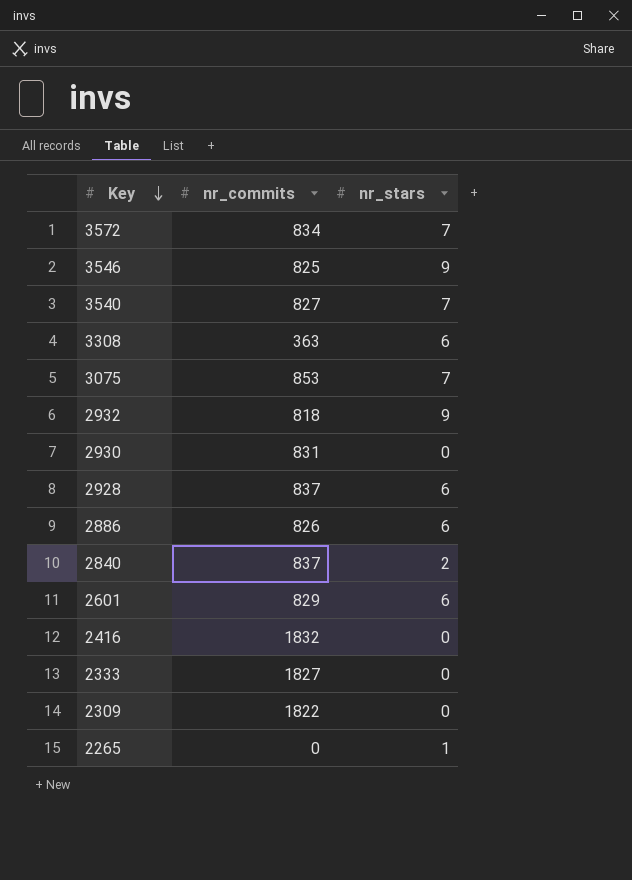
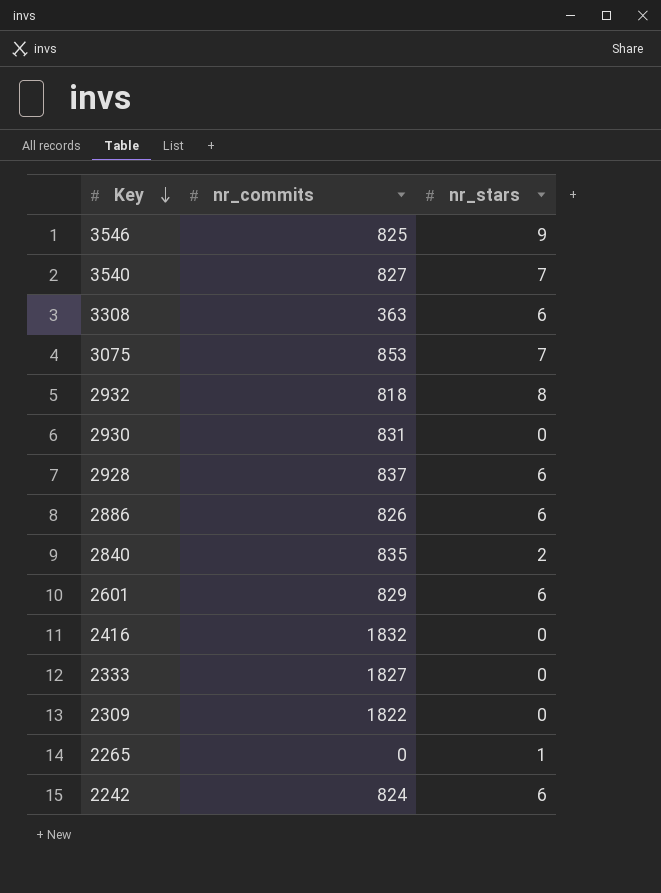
row 3572: 834 | 7 -> none
2932 | nr_stars: 9 -> 8
2840 | nr_commits: 837 -> 835
row 2242: none -> 824 | 6

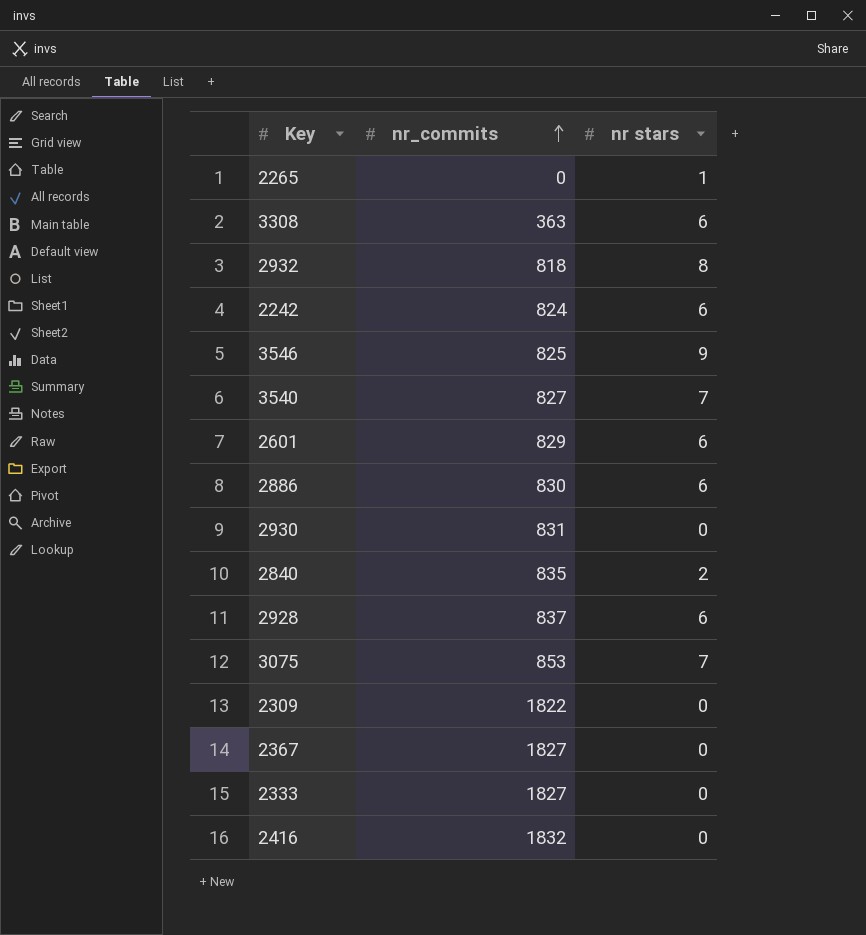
row order: Key descending -> nr_commits ascending
column name: nr_stars -> nr stars
2886 | nr_commits: 826 -> 830
row 2367: none -> 1827 | 0

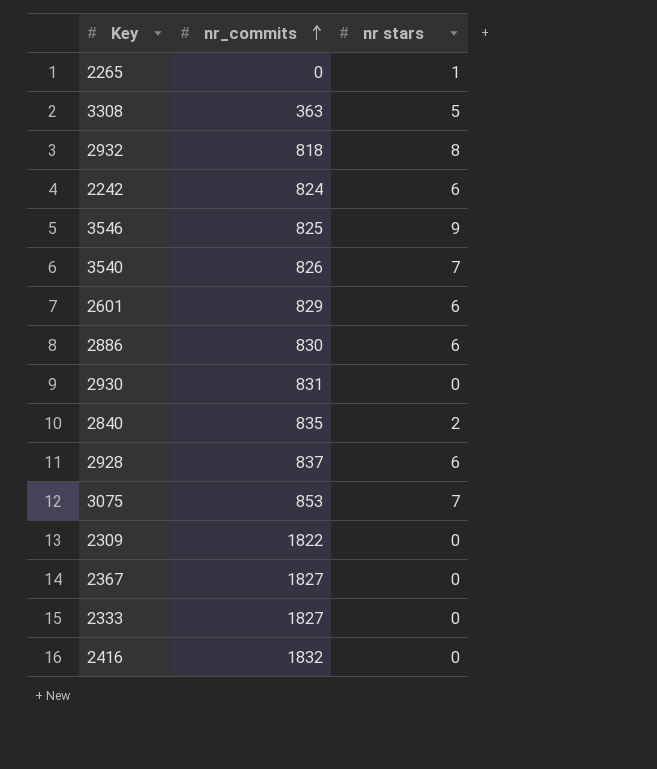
3308 | nr stars: 6 -> 5
3540 | nr_commits: 827 -> 826

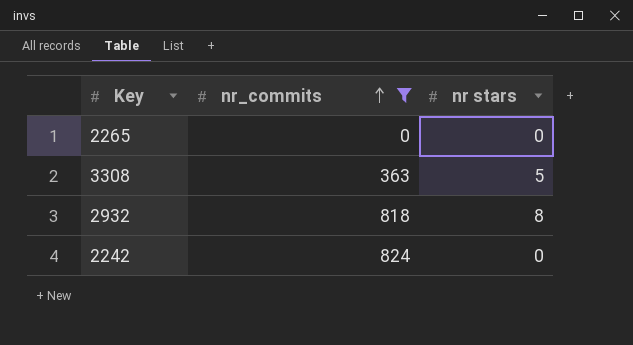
filter: none -> nr_commits <= 824
2265 | nr stars: 1 -> 0
2242 | nr stars: 6 -> 0

